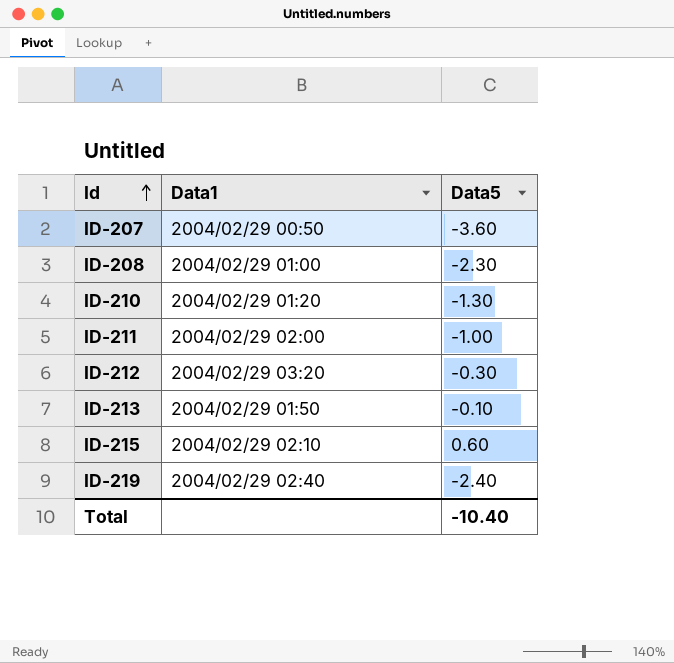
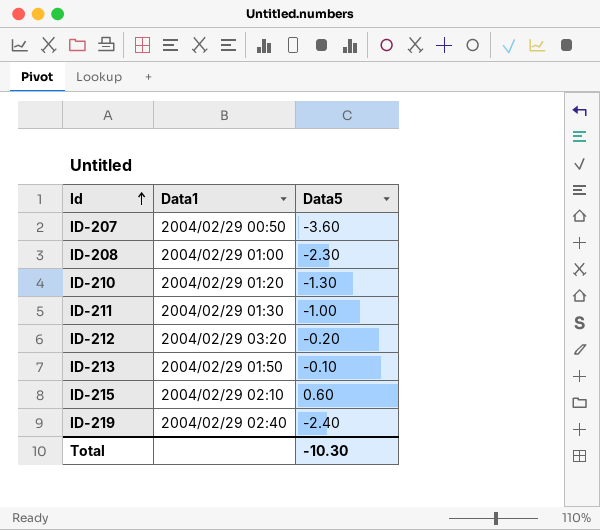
ID-211 | Data1: 2004/02/29 02:00 -> 2004/02/29 01:30
ID-212 | Data5: -0.30 -> -0.20
Total | Data5: -10.40 -> -10.30

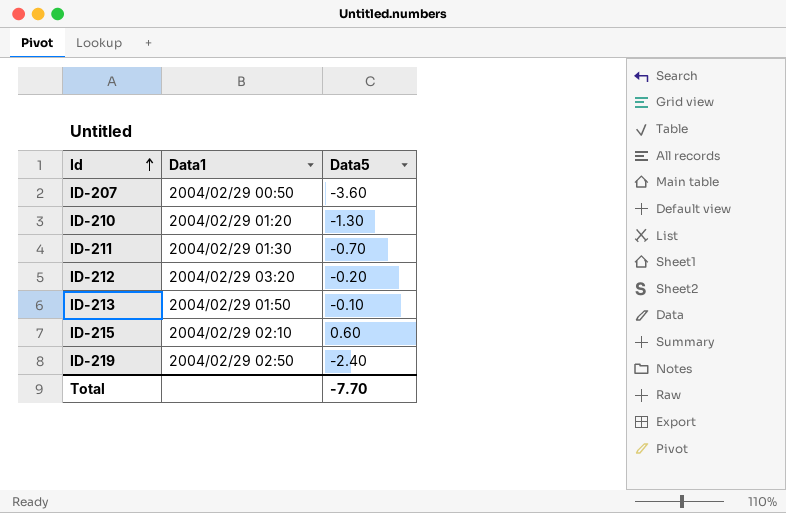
row ID-208: 2004/02/29 01:00 | -2.30 -> none
ID-211 | Data5: -1.00 -> -0.70
ID-219 | Data1: 2004/02/29 02:40 -> 2004/02/29 02:50
Total | Data5: -10.30 -> -7.70

